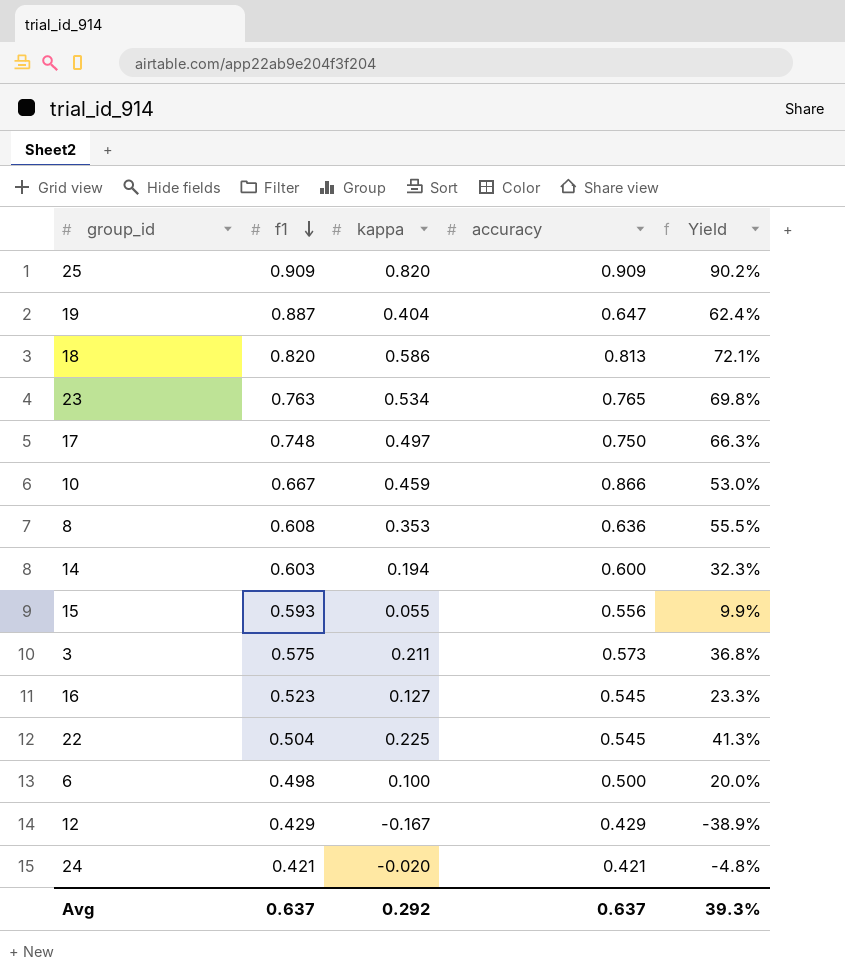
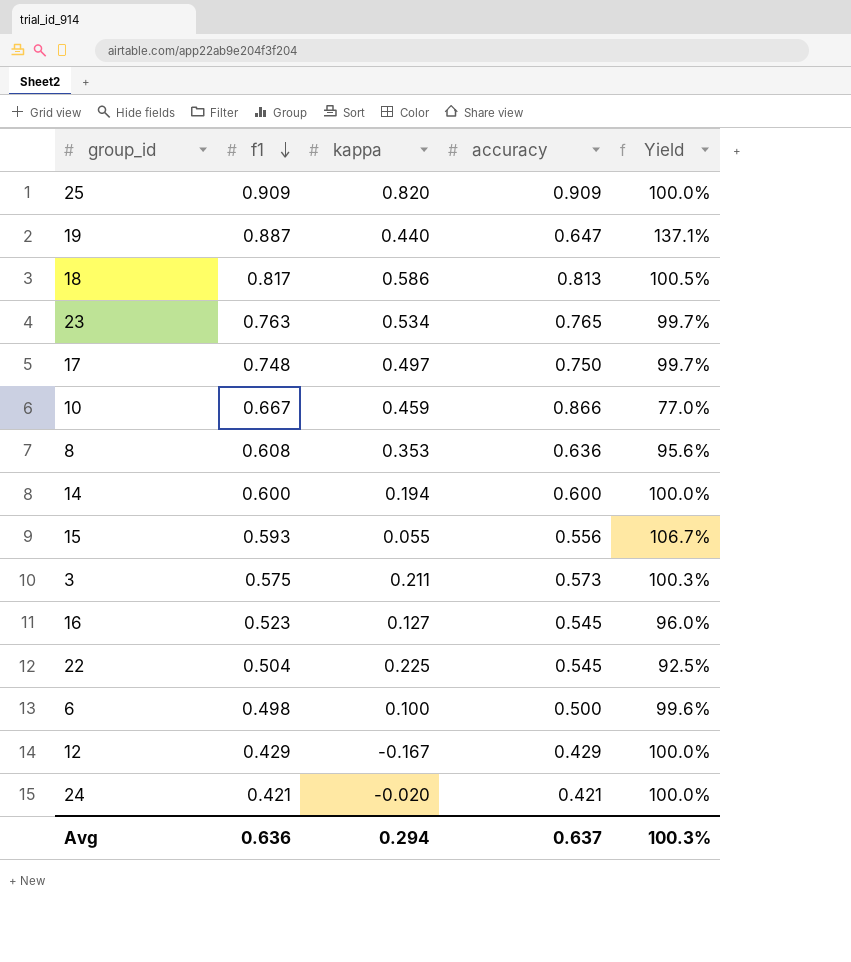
column Yield | formula: [kappa] / [accuracy] -> [f1] / [accuracy]
19 | kappa: 0.404 -> 0.440
18 | f1: 0.820 -> 0.817
14 | f1: 0.603 -> 0.600
Avg | f1: 0.637 -> 0.636
Avg | kappa: 0.292 -> 0.294
Avg | Yield: 39.3% -> 100.3%

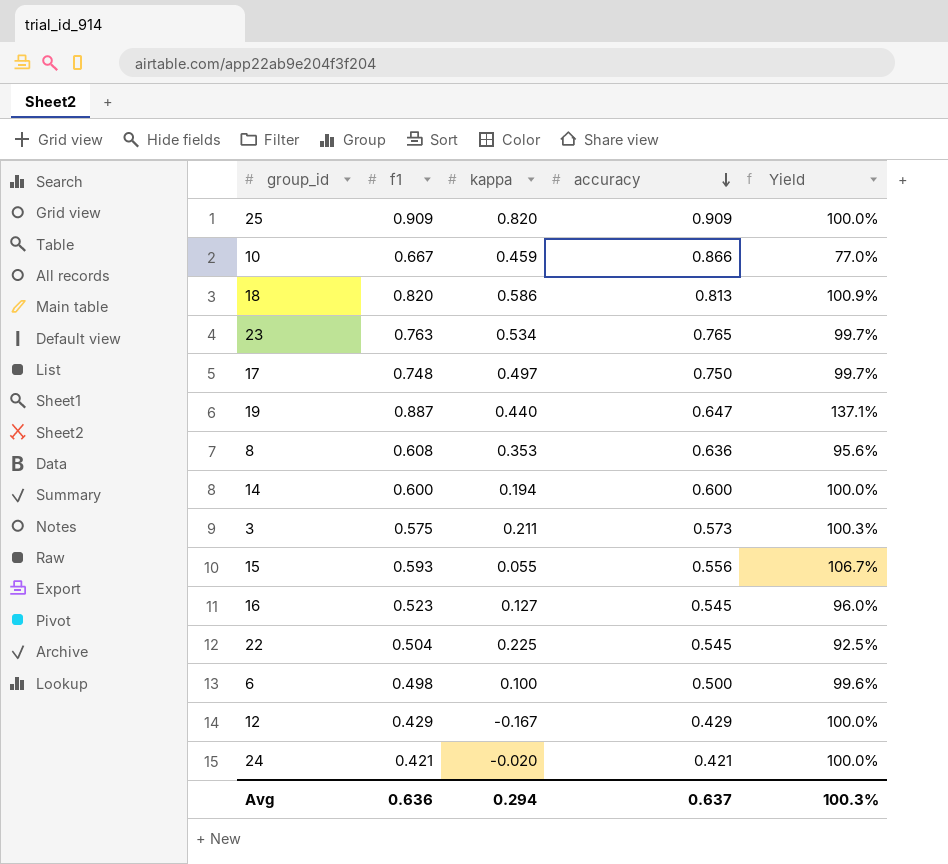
row order: f1 descending -> accuracy descending
18 | f1: 0.817 -> 0.820
18 | Yield: 100.5% -> 100.9%

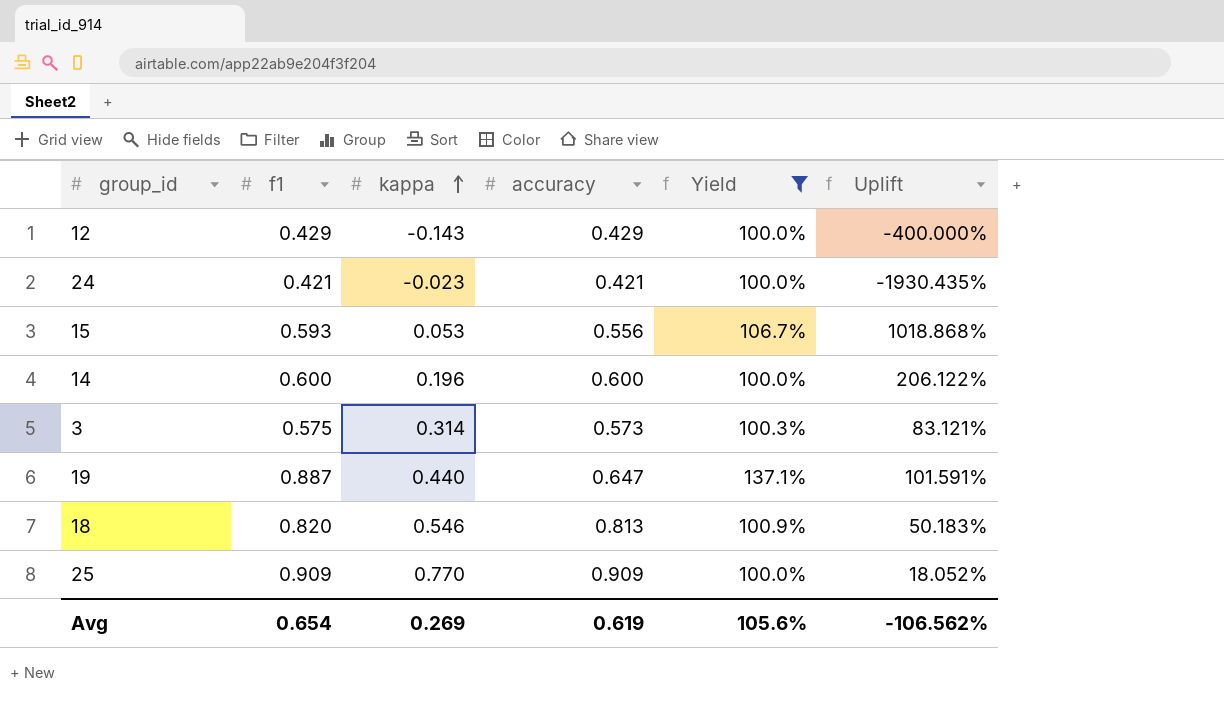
filter: none -> Yield >= 100.0%
row order: accuracy descending -> kappa ascending
column Uplift | formula: none -> ([f1] - [kappa]) / [kappa]
12 | kappa: -0.167 -> -0.143
24 | kappa: -0.020 -> -0.023
15 | kappa: 0.055 -> 0.053
14 | kappa: 0.194 -> 0.196
3 | kappa: 0.211 -> 0.314
18 | kappa: 0.586 -> 0.546
25 | kappa: 0.820 -> 0.770
Avg | f1: 0.636 -> 0.654
Avg | kappa: 0.294 -> 0.269
Avg | accuracy: 0.637 -> 0.619
Avg | Yield: 100.3% -> 105.6%

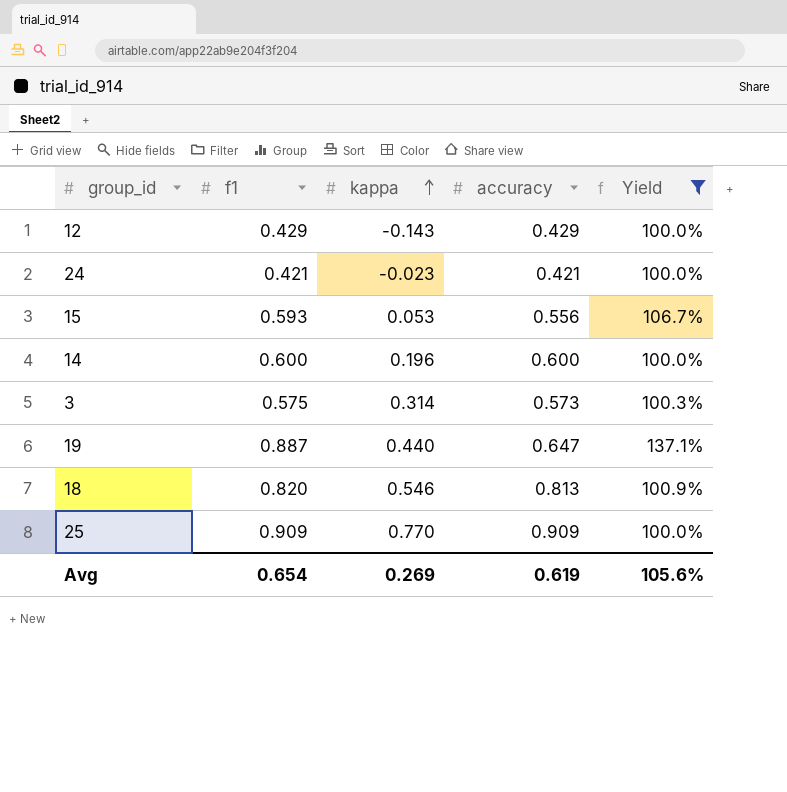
column Uplift | formula: ([f1] - [kappa]) / [kappa] -> none

